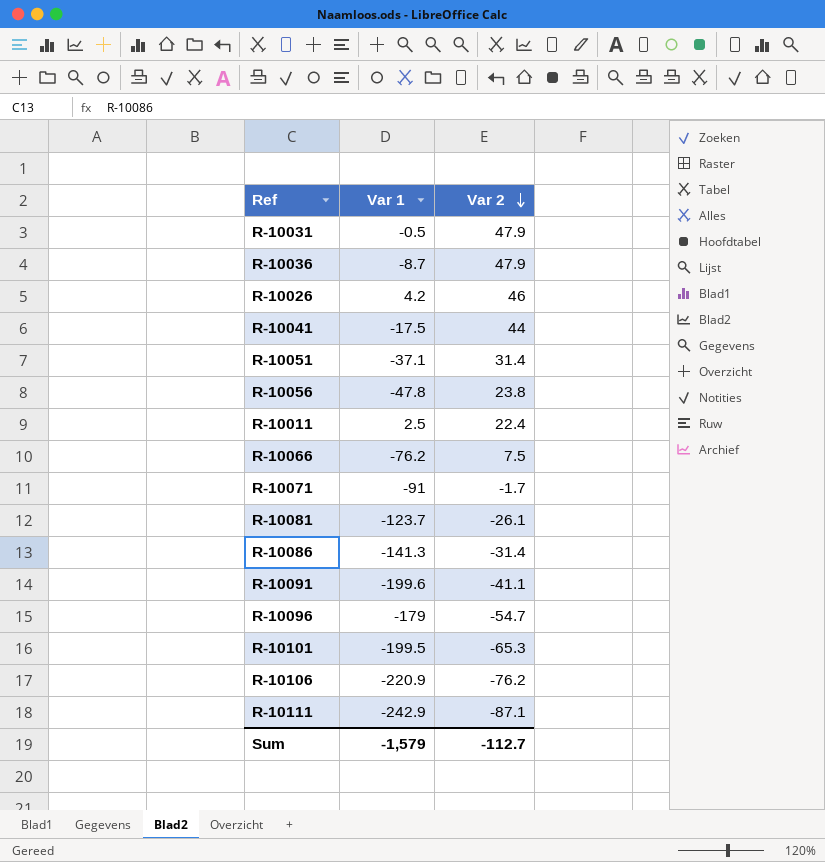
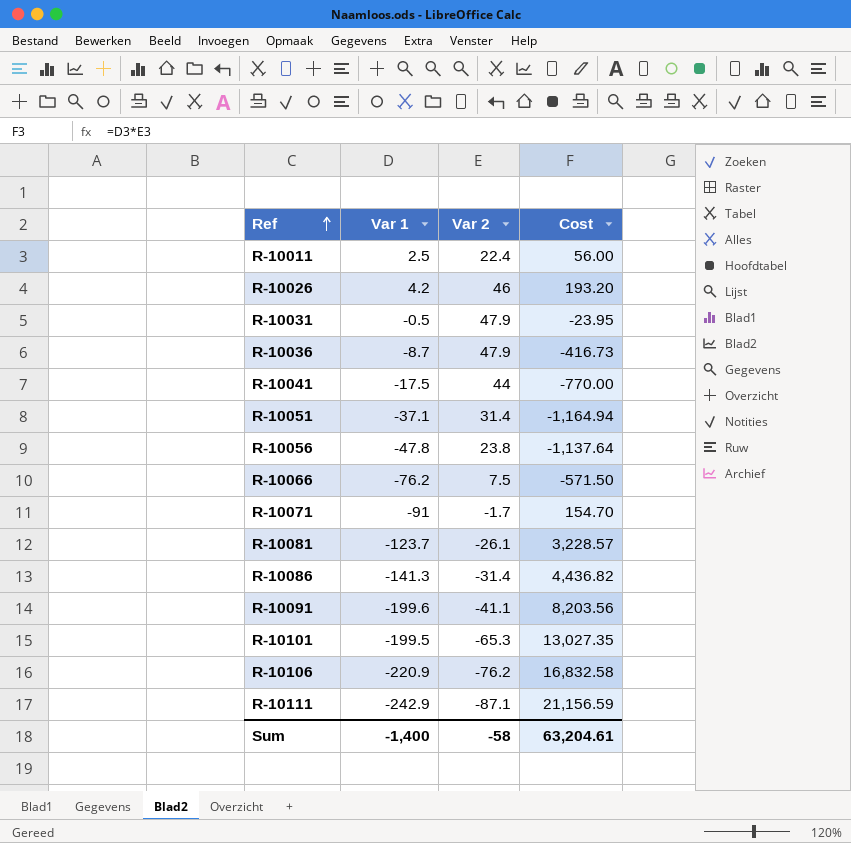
row order: Var 2 descending -> Ref ascending
column Cost | formula: none -> [Var 1] * [Var 2]
row R-10096: -179 | -54.7 -> none
Sum | Var 1: -1,579 -> -1,400
Sum | Var 2: -112.7 -> -58

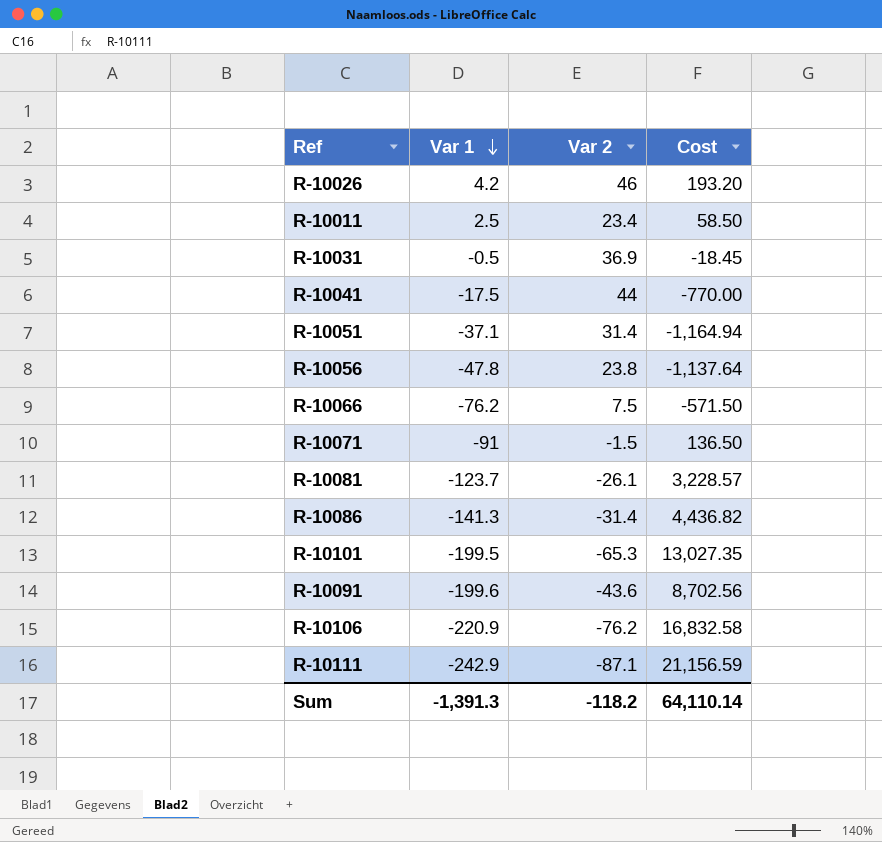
row order: Ref ascending -> Var 1 descending
row R-10036: -8.7 | 47.9 | -416.73 -> none
R-10011 | Var 2: 22.4 -> 23.4
R-10011 | Cost: 56.00 -> 58.50
R-10031 | Var 2: 47.9 -> 36.9
R-10031 | Cost: -23.95 -> -18.45
R-10071 | Var 2: -1.7 -> -1.5
R-10071 | Cost: 154.70 -> 136.50
R-10091 | Var 2: -41.1 -> -43.6
R-10091 | Cost: 8,203.56 -> 8,702.56
Sum | Var 1: -1,400 -> -1,391.3
Sum | Var 2: -58 -> -118.2
Sum | Cost: 63,204.61 -> 64,110.14

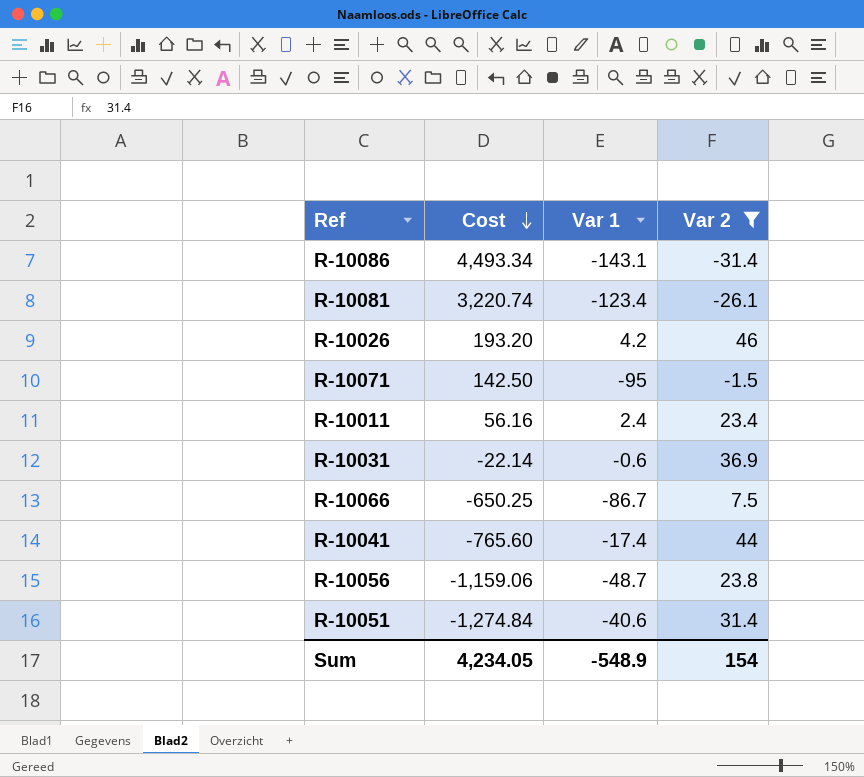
filter: none -> Var 2 >= -31.4
row order: Var 1 descending -> Cost descending
column Cost | position: 4 -> 2
R-10086 | Cost: 4,436.82 -> 4,493.34
R-10086 | Var 1: -141.3 -> -143.1
R-10081 | Cost: 3,228.57 -> 3,220.74
R-10081 | Var 1: -123.7 -> -123.4
R-10071 | Cost: 136.50 -> 142.50
R-10071 | Var 1: -91 -> -95
R-10011 | Cost: 58.50 -> 56.16
R-10011 | Var 1: 2.5 -> 2.4
R-10031 | Cost: -18.45 -> -22.14
R-10031 | Var 1: -0.5 -> -0.6
R-10066 | Cost: -571.50 -> -650.25
R-10066 | Var 1: -76.2 -> -86.7
R-10041 | Cost: -770.00 -> -765.60
R-10041 | Var 1: -17.5 -> -17.4
R-10056 | Cost: -1,137.64 -> -1,159.06
R-10056 | Var 1: -47.8 -> -48.7
R-10051 | Cost: -1,164.94 -> -1,274.84
R-10051 | Var 1: -37.1 -> -40.6
Sum | Cost: 64,110.14 -> 4,234.05
Sum | Var 1: -1,391.3 -> -548.9
Sum | Var 2: -118.2 -> 154

